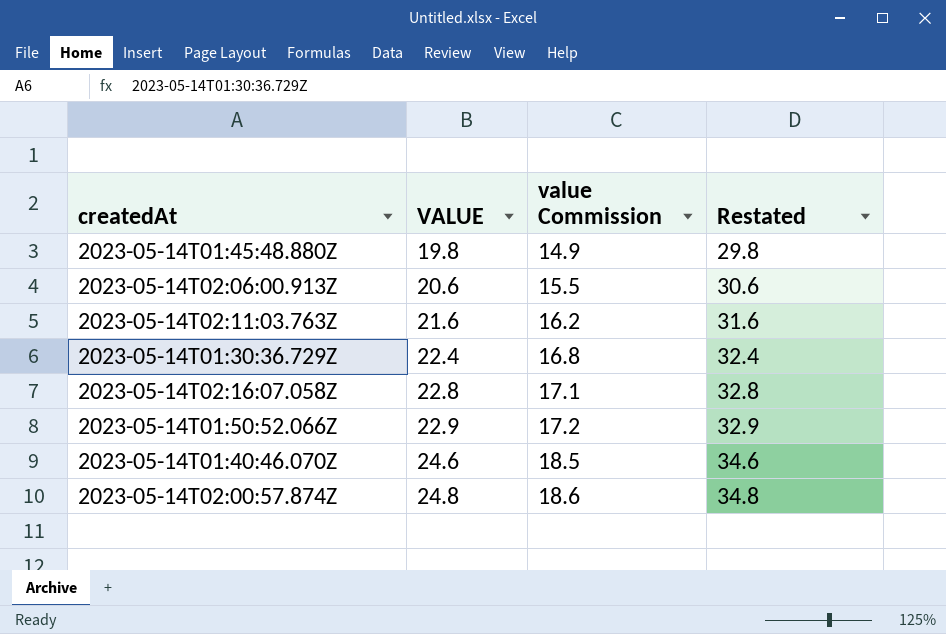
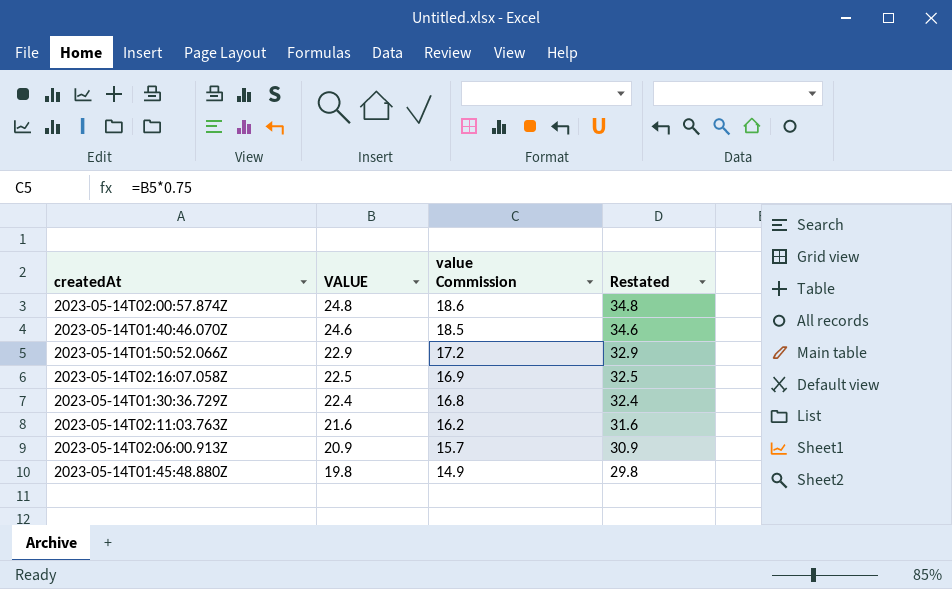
row order: VALUE ascending -> VALUE descending
2023-05-14T02:16:07.058Z | VALUE: 22.8 -> 22.5
2023-05-14T02:16:07.058Z | value Commission: 17.1 -> 16.9
2023-05-14T02:16:07.058Z | Restated: 32.8 -> 32.5
2023-05-14T02:06:00.913Z | VALUE: 20.6 -> 20.9
2023-05-14T02:06:00.913Z | value Commission: 15.5 -> 15.7
2023-05-14T02:06:00.913Z | Restated: 30.6 -> 30.9

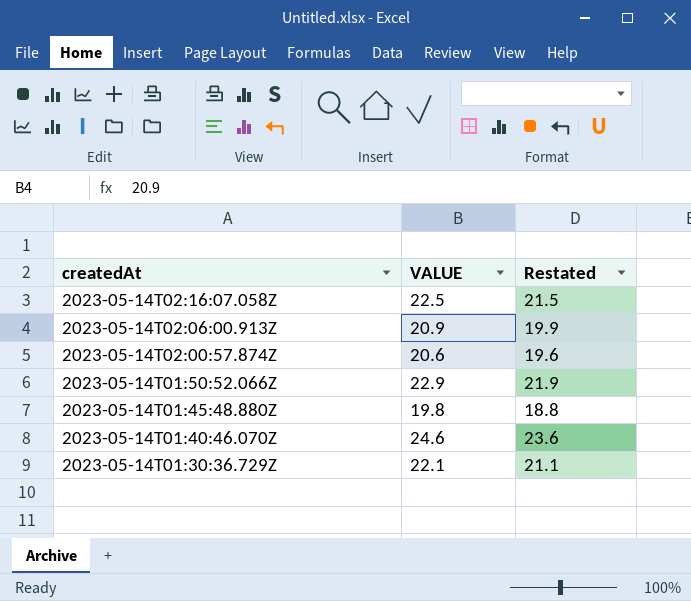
row order: VALUE descending -> createdAt descending
column value Commission | formula: [VALUE] * 0.75 -> none
column Restated | formula: [VALUE] + 10 -> [VALUE] - 1
row 2023-05-14T02:11:03.763Z: 21.6 | 16.2 | 31.6 -> none
2023-05-14T02:00:57.874Z | VALUE: 24.8 -> 20.6
2023-05-14T01:30:36.729Z | VALUE: 22.4 -> 22.1

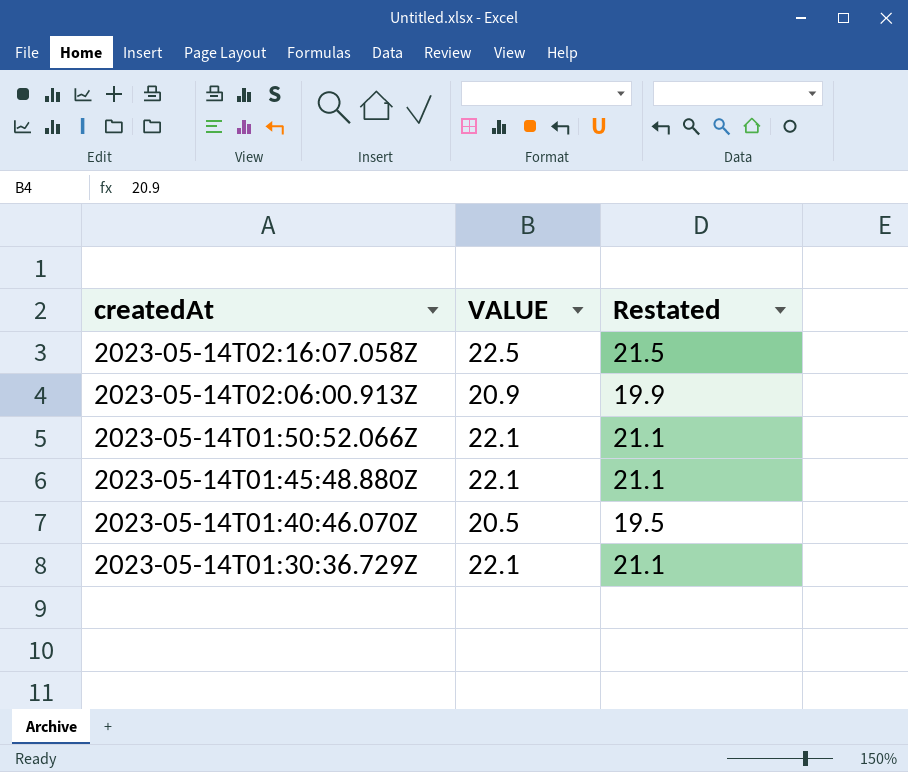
row 2023-05-14T02:00:57.874Z: 20.6 | 19.6 -> none
2023-05-14T01:50:52.066Z | VALUE: 22.9 -> 22.1
2023-05-14T01:50:52.066Z | Restated: 21.9 -> 21.1
2023-05-14T01:45:48.880Z | VALUE: 19.8 -> 22.1
2023-05-14T01:45:48.880Z | Restated: 18.8 -> 21.1
2023-05-14T01:40:46.070Z | VALUE: 24.6 -> 20.5
2023-05-14T01:40:46.070Z | Restated: 23.6 -> 19.5

